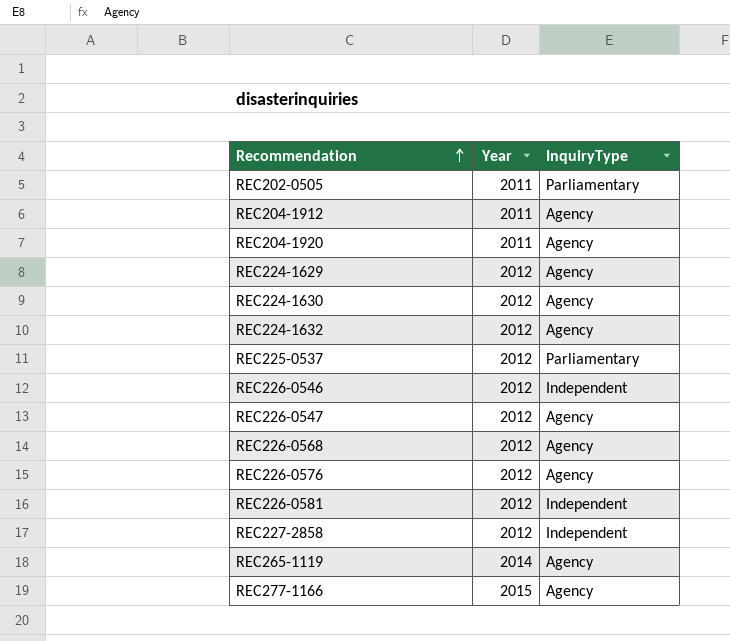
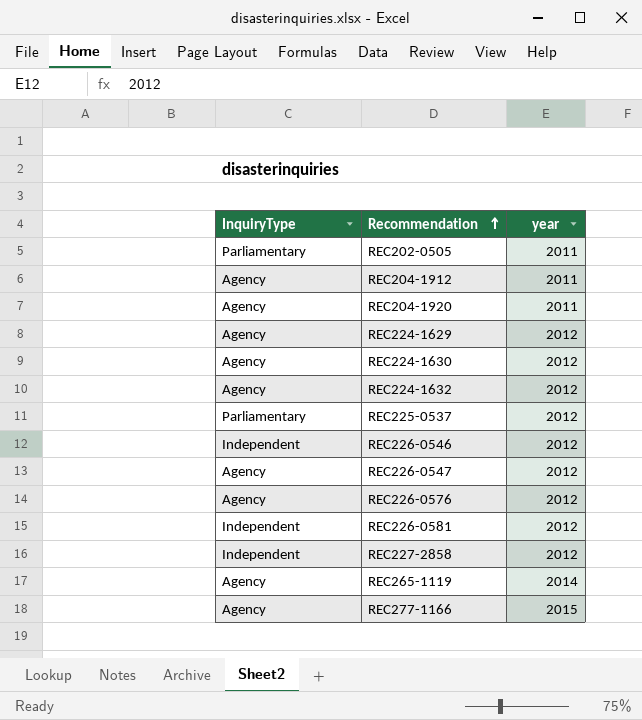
column InquiryType | position: 3 -> 1
column name: Year -> year
row REC226-0568: 2012 | Agency -> none

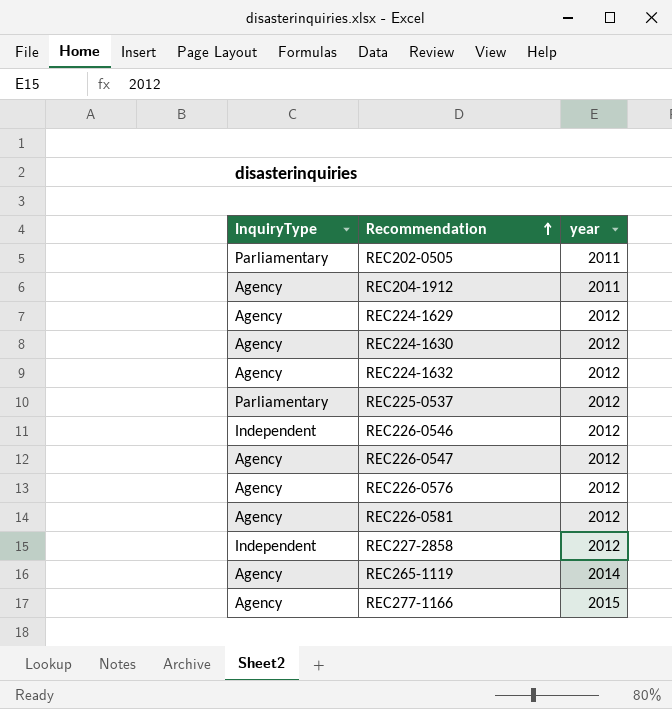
row REC204-1920: Agency | 2011 -> none
REC226-0581 | InquiryType: Independent -> Agency

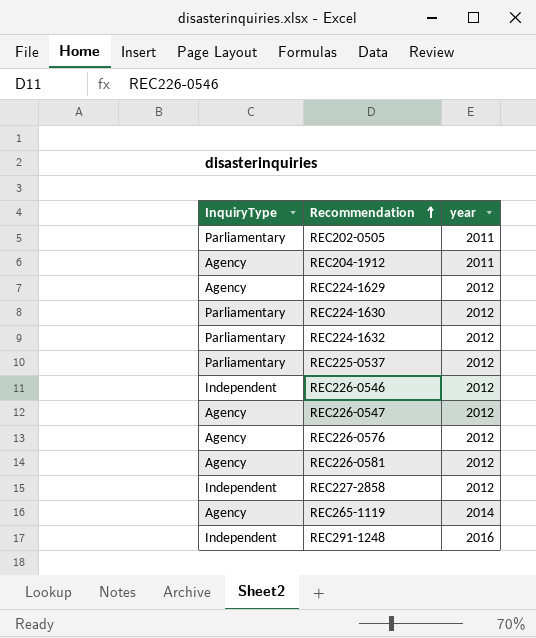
row REC277-1166: Agency | 2015 -> none
REC224-1630 | InquiryType: Agency -> Parliamentary
REC224-1632 | InquiryType: Agency -> Parliamentary
row REC291-1248: none -> Independent | 2016

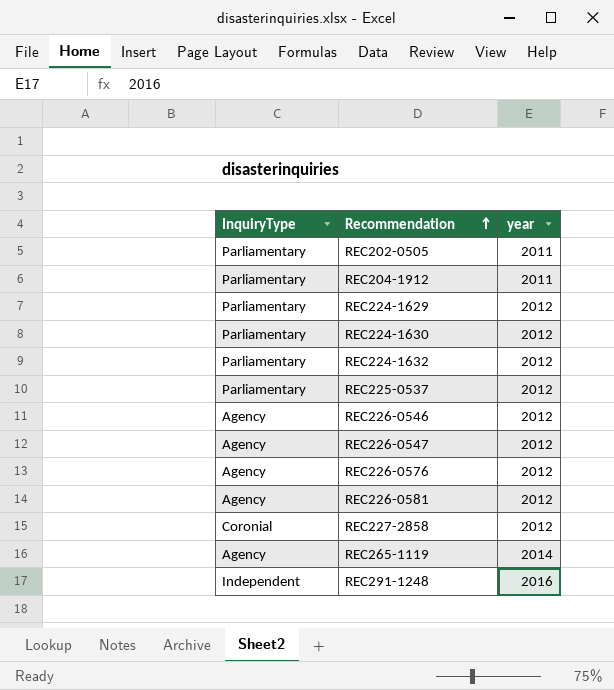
REC204-1912 | InquiryType: Agency -> Parliamentary
REC224-1629 | InquiryType: Agency -> Parliamentary
REC226-0546 | InquiryType: Independent -> Agency
REC227-2858 | InquiryType: Independent -> Coronial

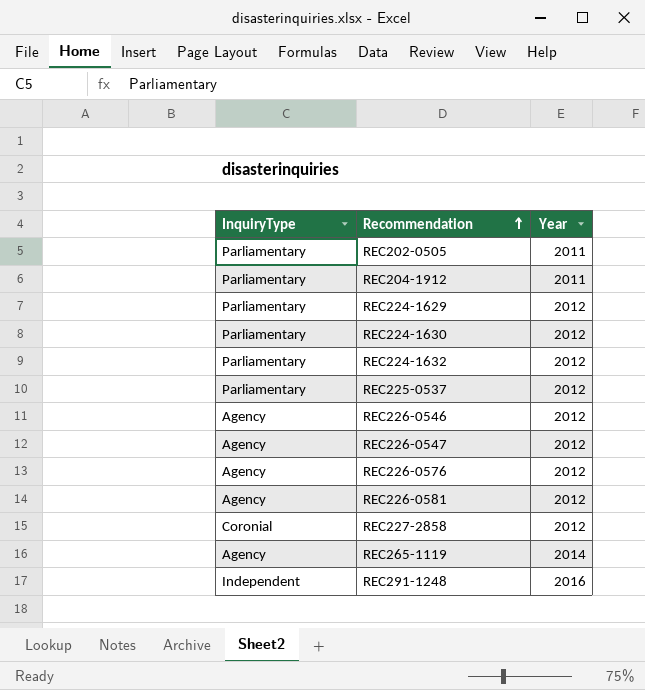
column name: year -> Year

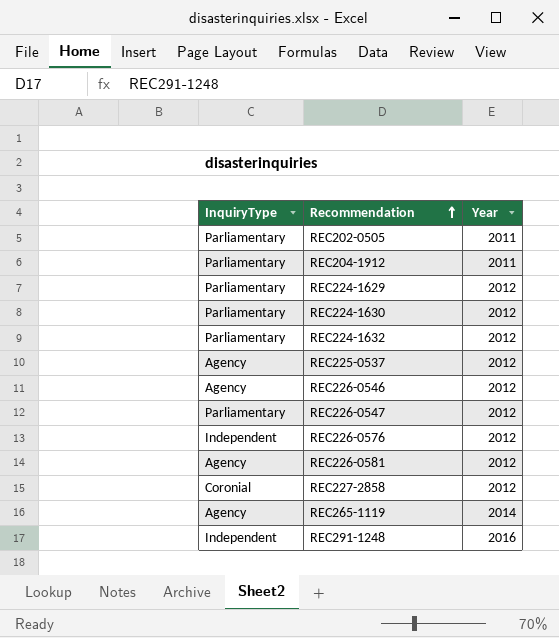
REC225-0537 | InquiryType: Parliamentary -> Agency
REC226-0547 | InquiryType: Agency -> Parliamentary
REC226-0576 | InquiryType: Agency -> Independent

